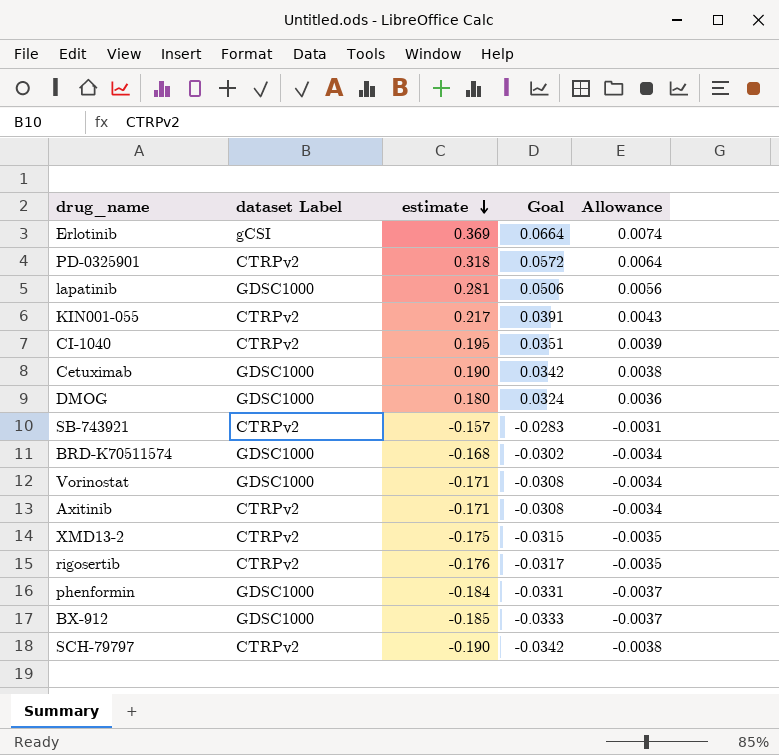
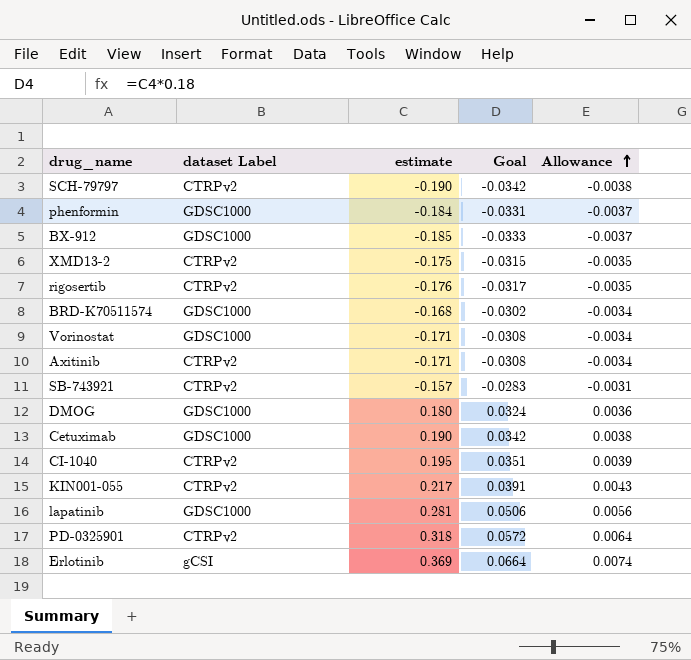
row order: estimate descending -> Allowance ascending

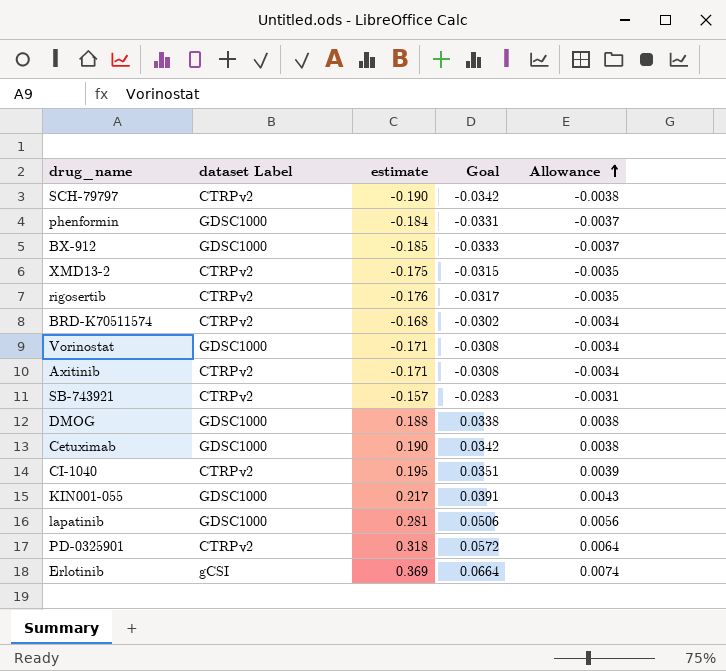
BRD-K70511574 | dataset Label: GDSC1000 -> CTRPv2
DMOG | estimate: 0.180 -> 0.188
DMOG | Goal: 0.0324 -> 0.0338
DMOG | Allowance: 0.0036 -> 0.0038
KIN001-055 | dataset Label: CTRPv2 -> GDSC1000

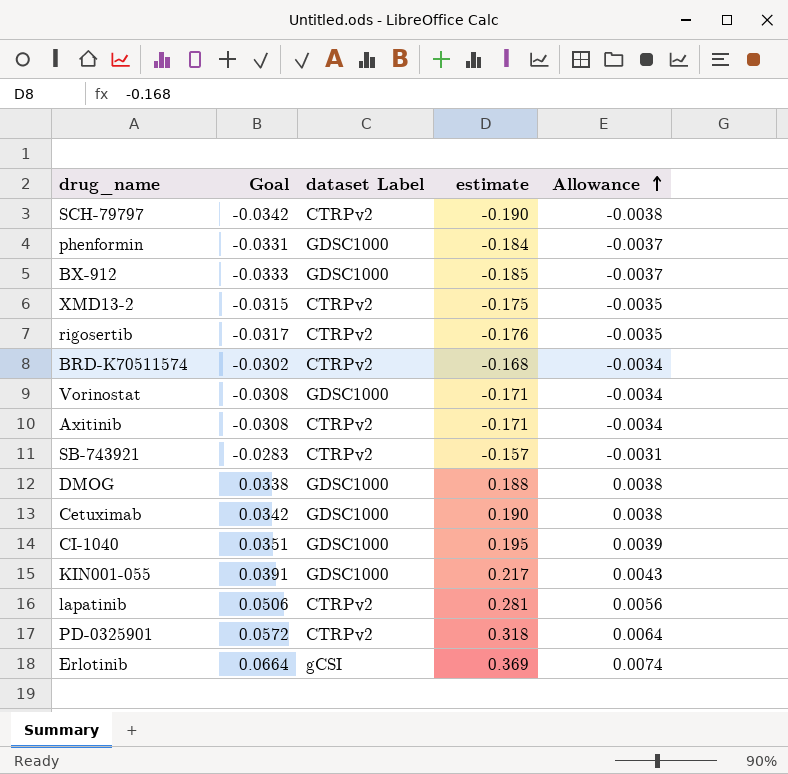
column Goal | position: 4 -> 2
CI-1040 | dataset Label: CTRPv2 -> GDSC1000
lapatinib | dataset Label: GDSC1000 -> CTRPv2

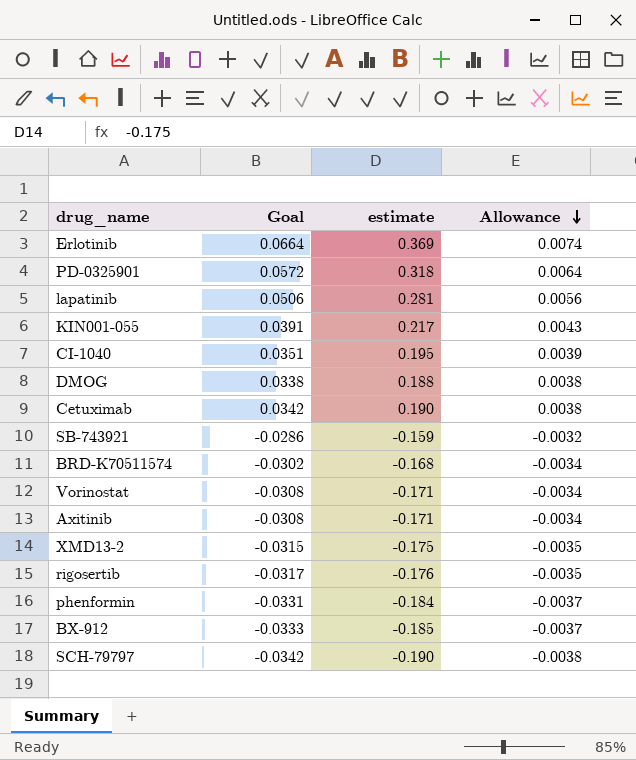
row order: Allowance ascending -> Allowance descending
column dataset Label | position: 3 -> none
SB-743921 | Goal: -0.0283 -> -0.0286
SB-743921 | estimate: -0.157 -> -0.159
SB-743921 | Allowance: -0.0031 -> -0.0032

